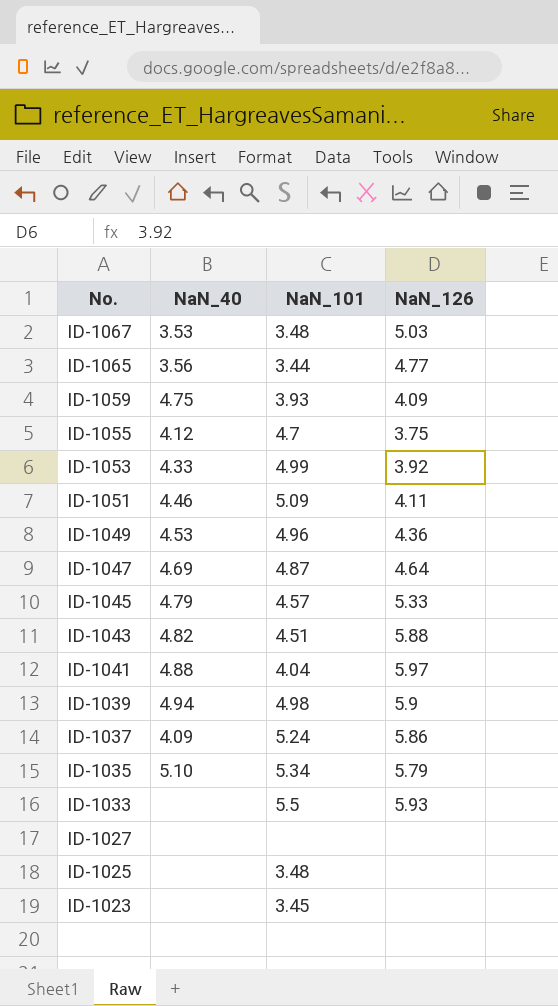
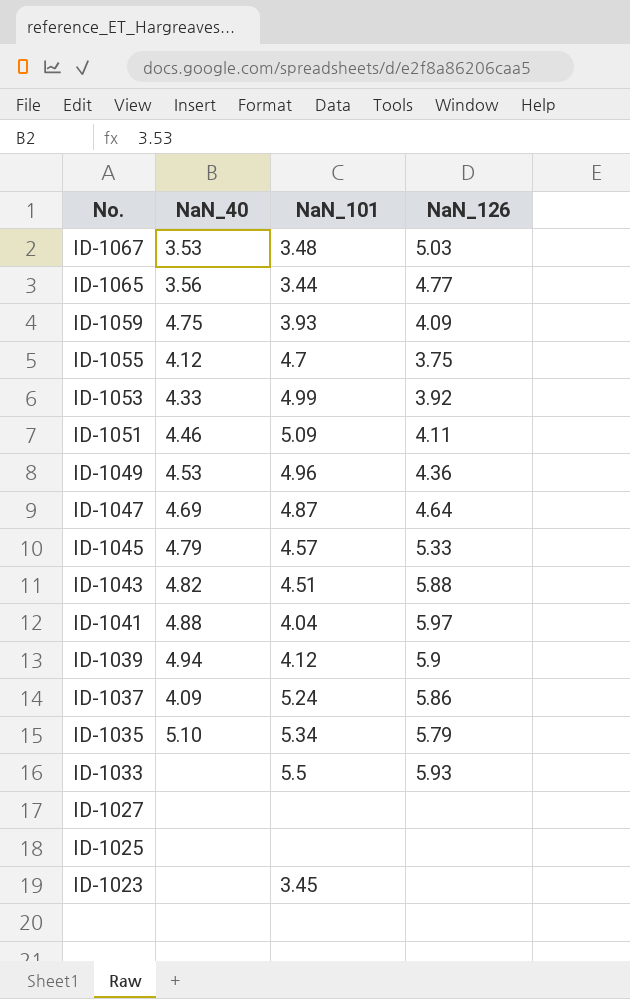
ID-1039 | NaN_101: 4.98 -> 4.12
ID-1025 | NaN_101: 3.48 -> none

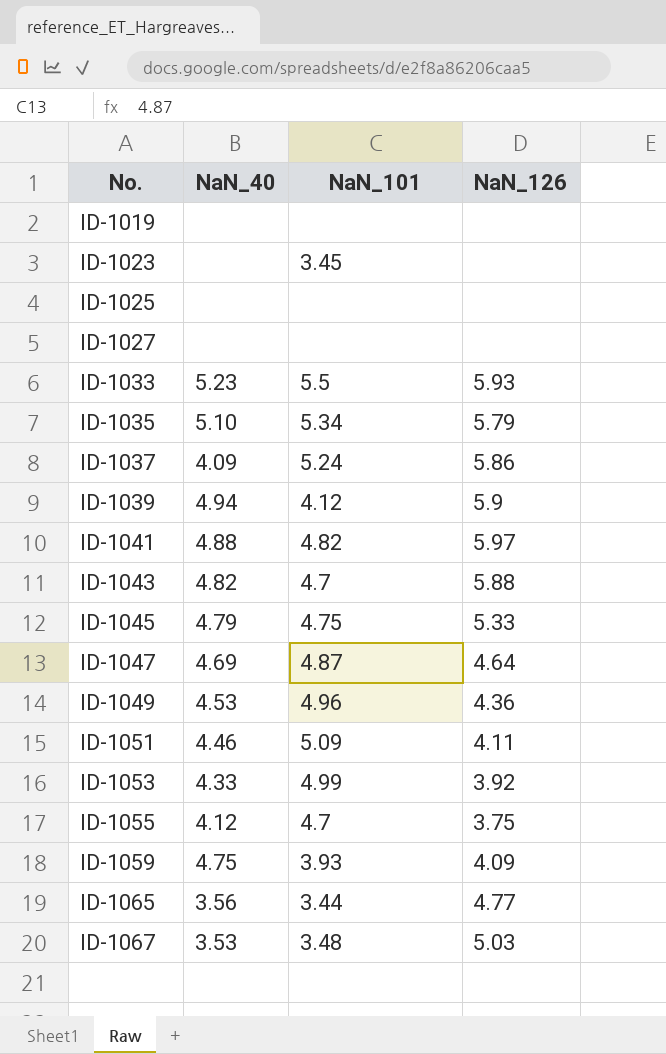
row order: No. descending -> No. ascending
row ID-1019: none -> none | none | none
ID-1033 | NaN_40: none -> 5.23
ID-1041 | NaN_101: 4.04 -> 4.82
ID-1043 | NaN_101: 4.51 -> 4.7
ID-1045 | NaN_101: 4.57 -> 4.75

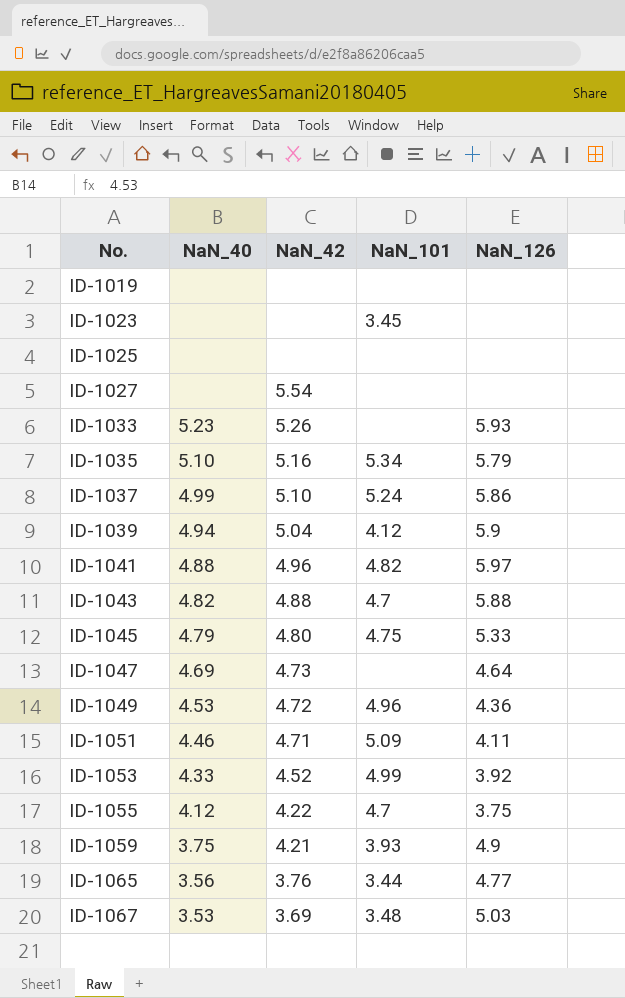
column NaN_42 | position: none -> 3
ID-1033 | NaN_101: 5.5 -> none
ID-1037 | NaN_40: 4.09 -> 4.99
ID-1047 | NaN_101: 4.87 -> none
ID-1059 | NaN_40: 4.75 -> 3.75
ID-1059 | NaN_126: 4.09 -> 4.9

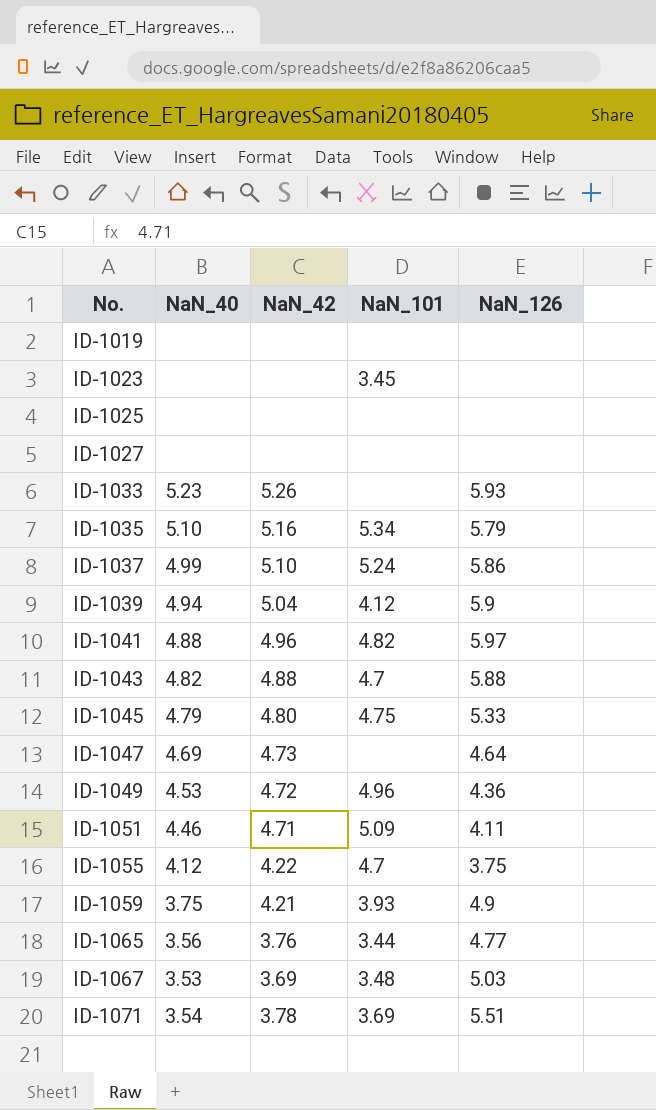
row ID-1053: 4.33 | 4.52 | 4.99 | 3.92 -> none
ID-1027 | NaN_42: 5.54 -> none
row ID-1071: none -> 3.54 | 3.78 | 3.69 | 5.51

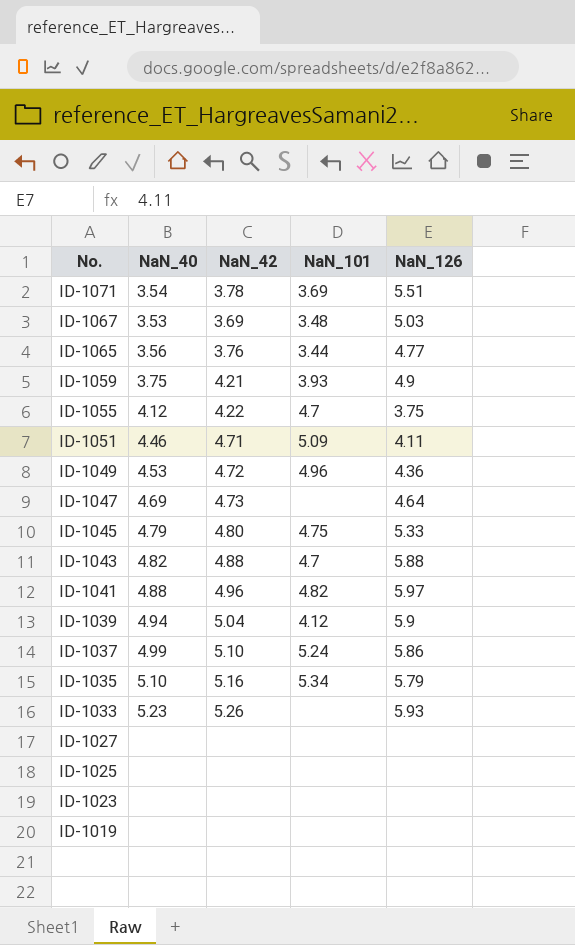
row order: No. ascending -> No. descending
ID-1023 | NaN_101: 3.45 -> none

